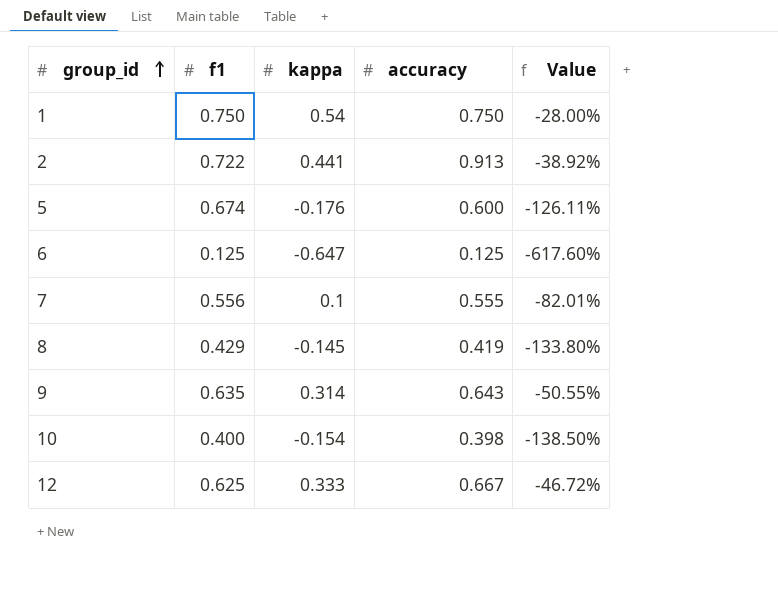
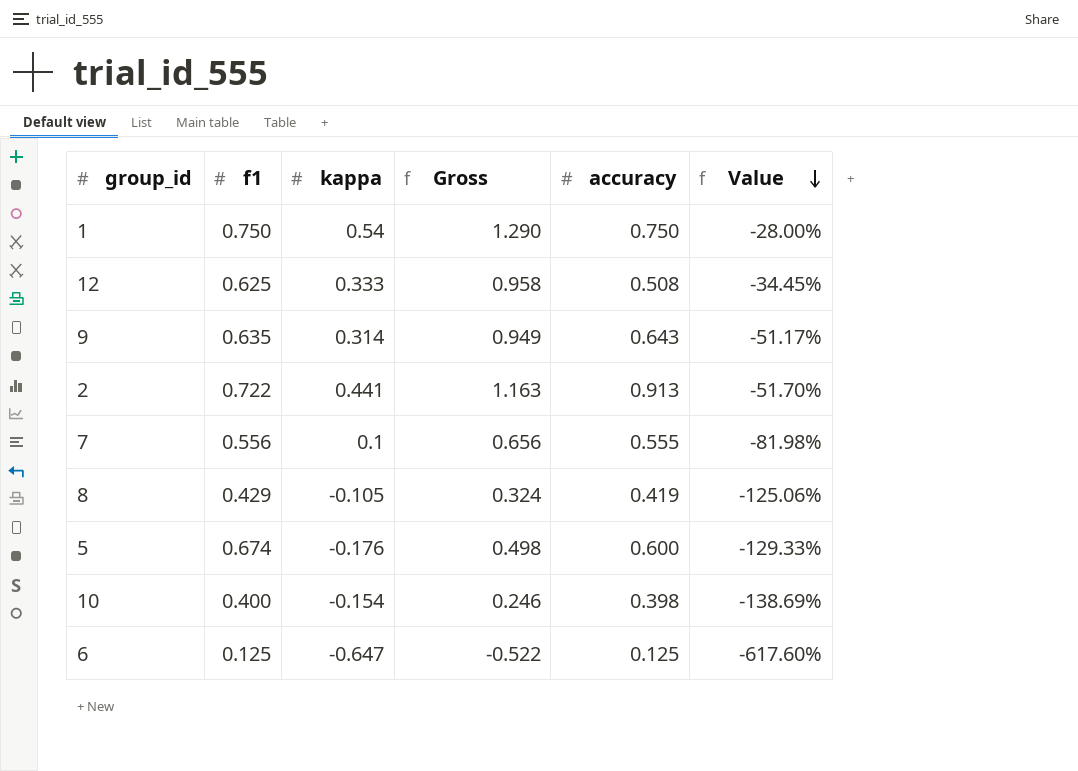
row order: group_id ascending -> Value descending
column Gross | formula: none -> [f1] + [kappa]
column Value | formula: ([kappa] - [f1]) / [f1] -> ([kappa] - [accuracy]) / [accuracy]
12 | accuracy: 0.667 -> 0.508
8 | kappa: -0.145 -> -0.105

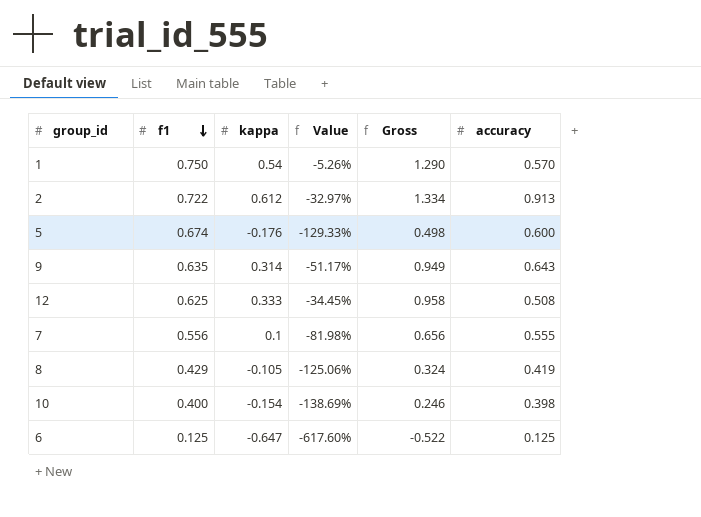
row order: Value descending -> f1 descending
column Value | position: 6 -> 4
1 | Value: -28.00% -> -5.26%
1 | accuracy: 0.750 -> 0.570
2 | kappa: 0.441 -> 0.612
2 | Value: -51.70% -> -32.97%
2 | Gross: 1.163 -> 1.334

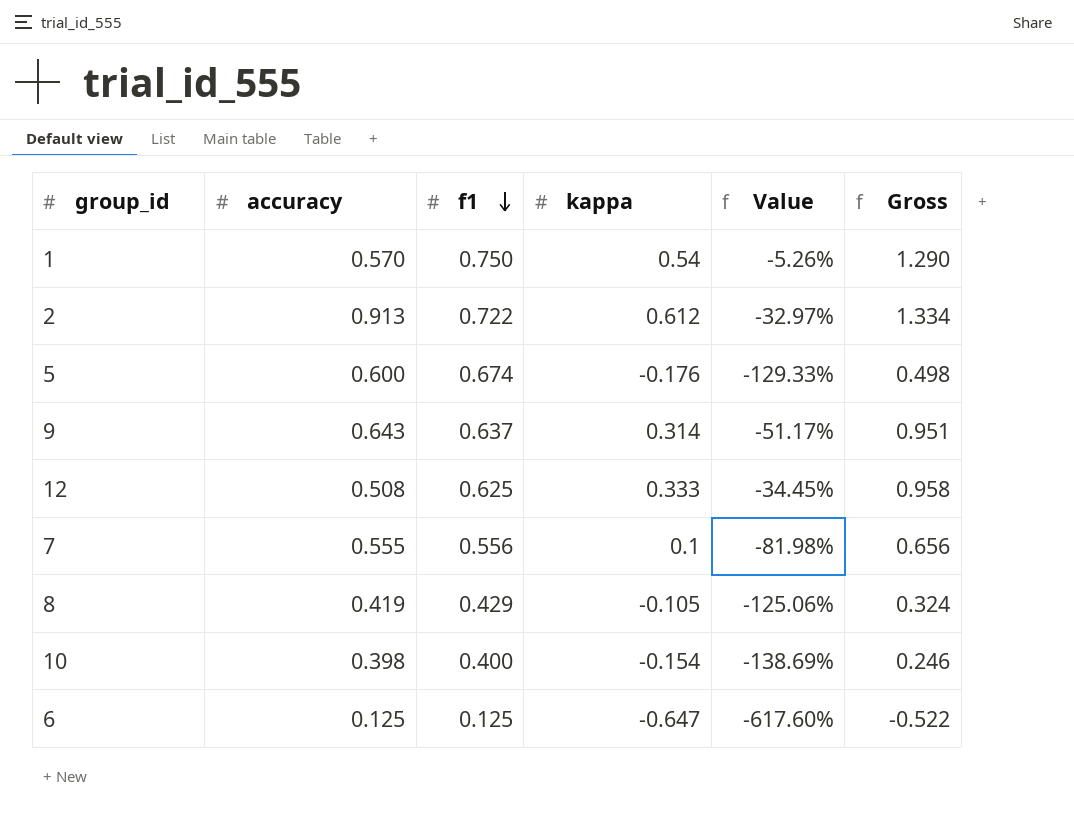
column accuracy | position: 6 -> 2
9 | f1: 0.635 -> 0.637
9 | Gross: 0.949 -> 0.951

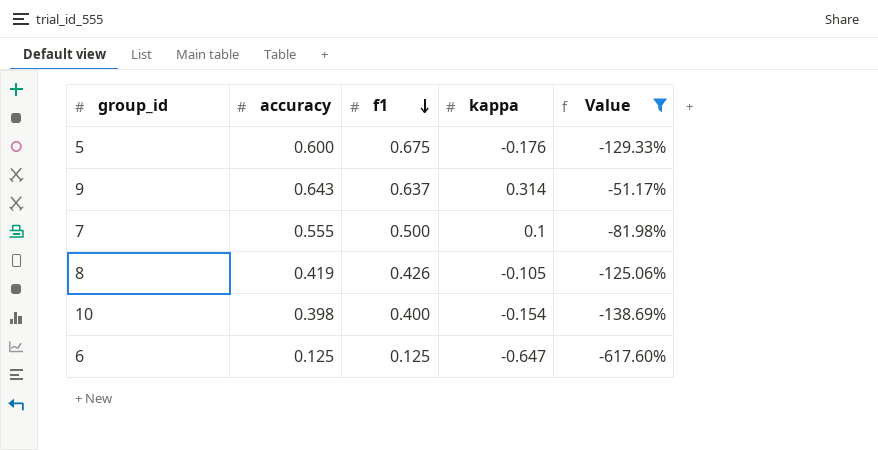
filter: none -> Value <= -51.17%
column Gross | formula: [f1] + [kappa] -> none
5 | f1: 0.674 -> 0.675
7 | f1: 0.556 -> 0.500
8 | f1: 0.429 -> 0.426

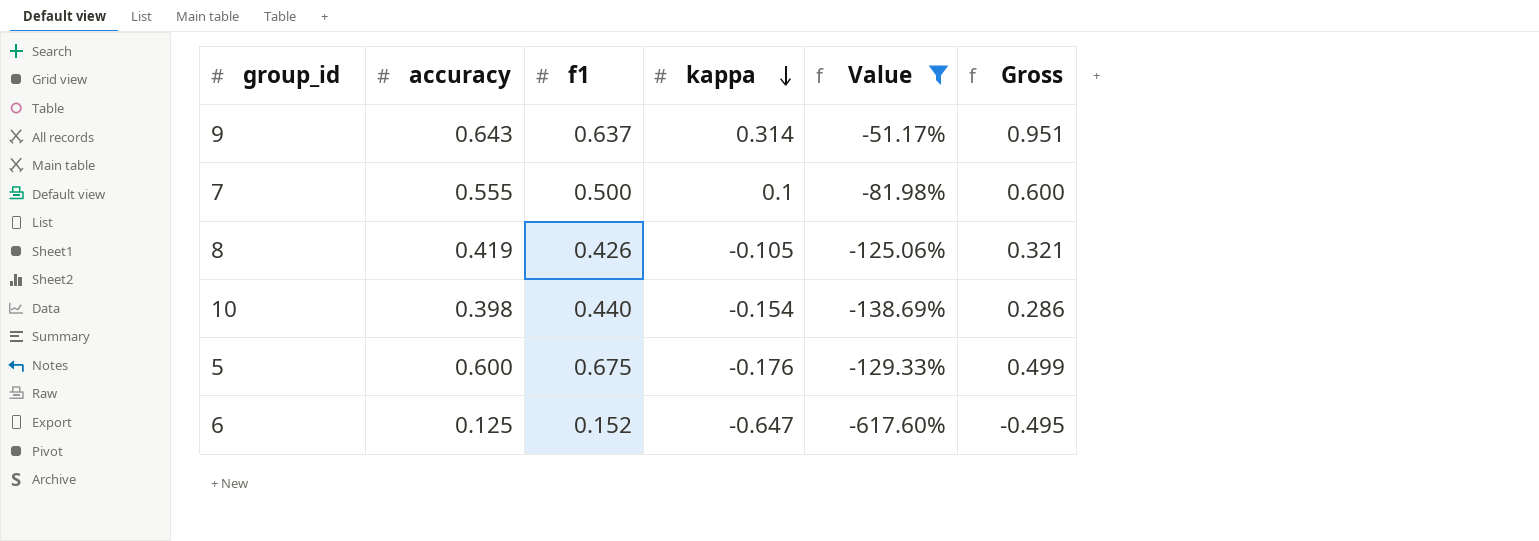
row order: f1 descending -> kappa descending
column Gross | formula: none -> [f1] + [kappa]
10 | f1: 0.400 -> 0.440
6 | f1: 0.125 -> 0.152

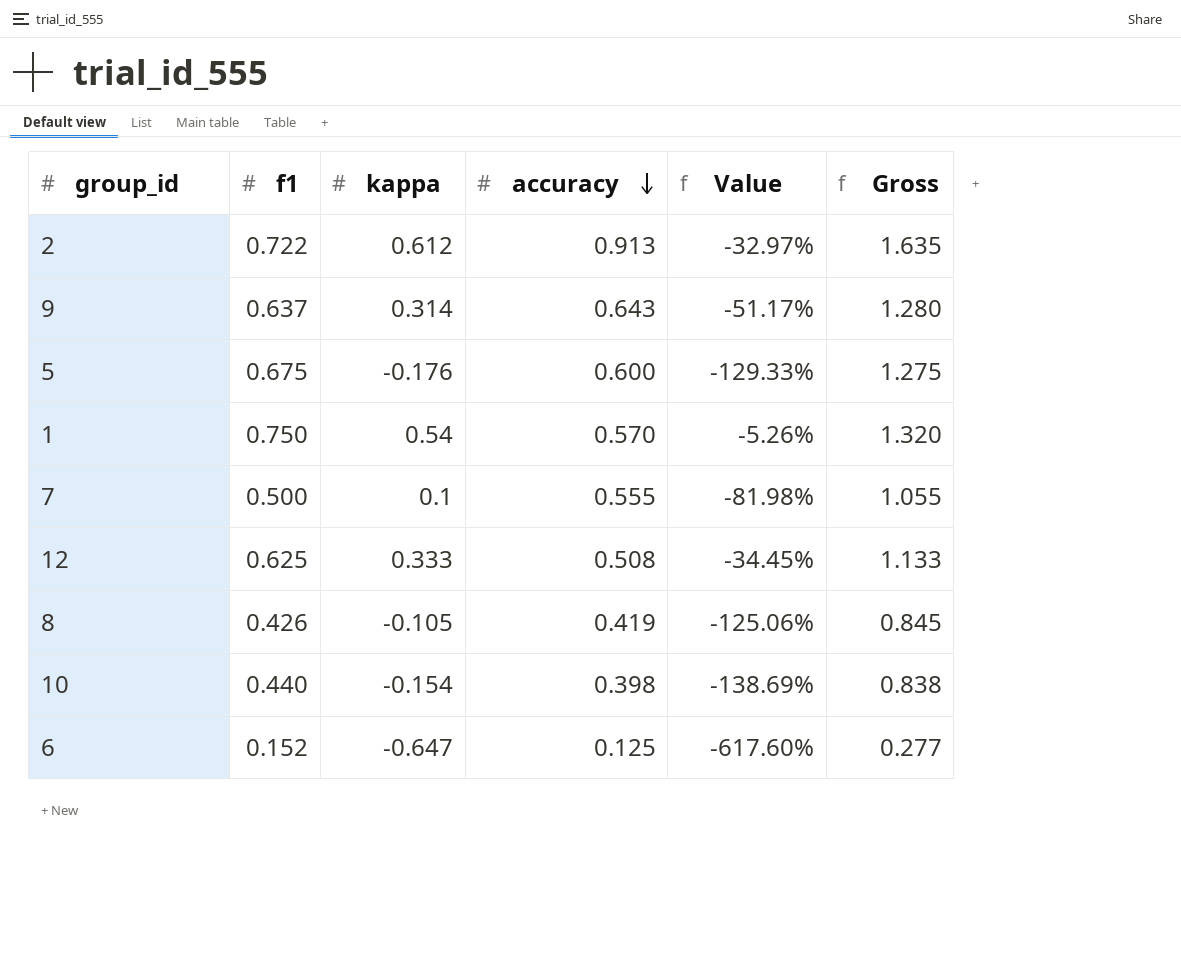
filter: Value <= -51.17% -> none
row order: kappa descending -> accuracy descending
column accuracy | position: 2 -> 4
column Gross | formula: [f1] + [kappa] -> [f1] + [accuracy]

